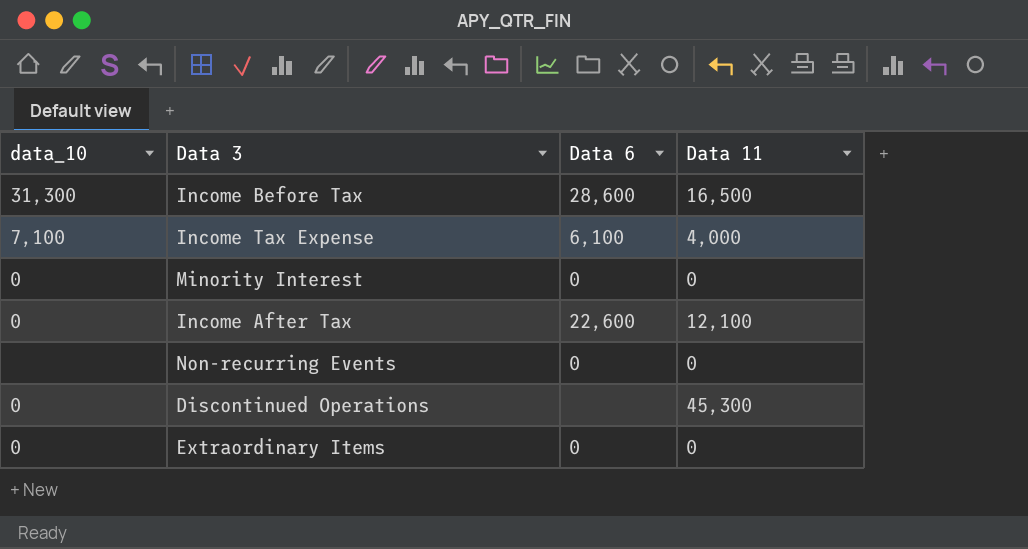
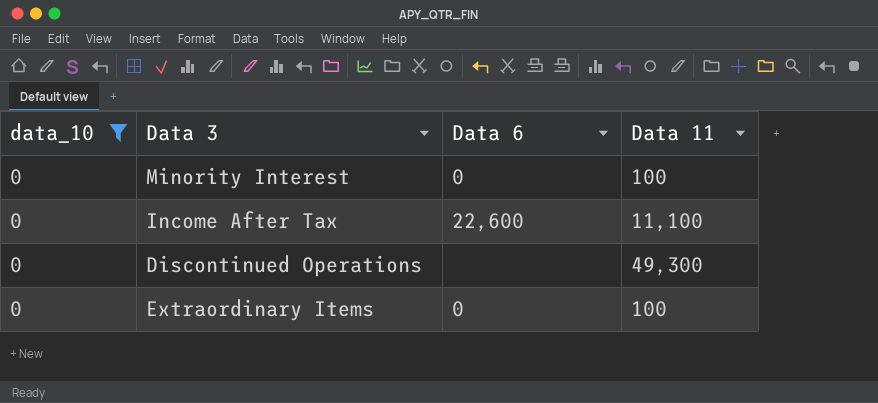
filter: none -> data_10 = 0
Minority Interest | Data 11: 0 -> 100
Income After Tax | Data 11: 12,100 -> 11,100
Discontinued Operations | Data 11: 45,300 -> 49,300
Extraordinary Items | Data 11: 0 -> 100

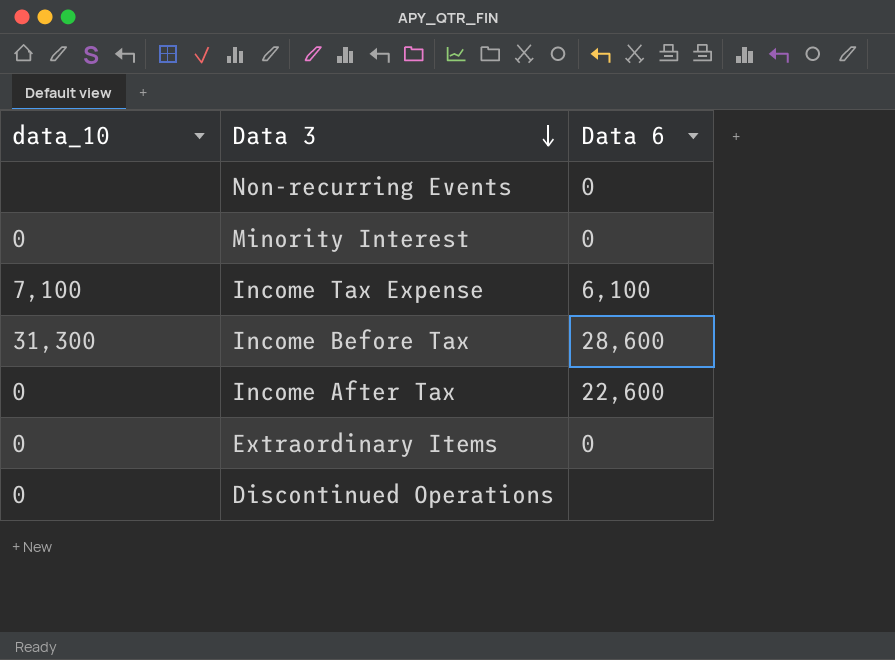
filter: data_10 = 0 -> none
row order: none -> Data 3 descending
column Data 11 | position: 4 -> none

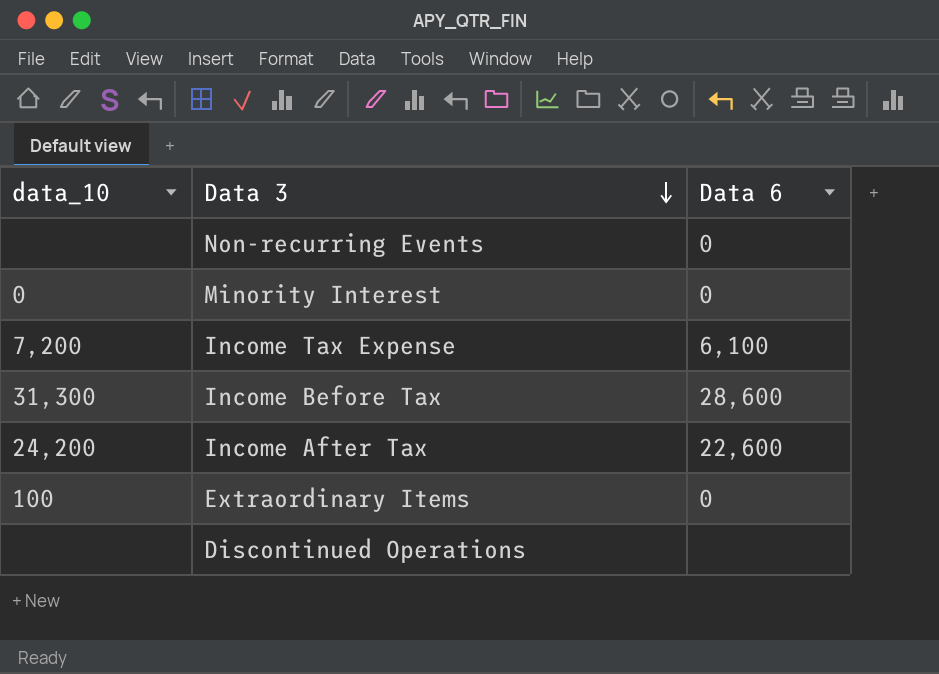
Income Tax Expense | data_10: 7,100 -> 7,200
Income After Tax | data_10: 0 -> 24,200
Extraordinary Items | data_10: 0 -> 100
Discontinued Operations | data_10: 0 -> none

